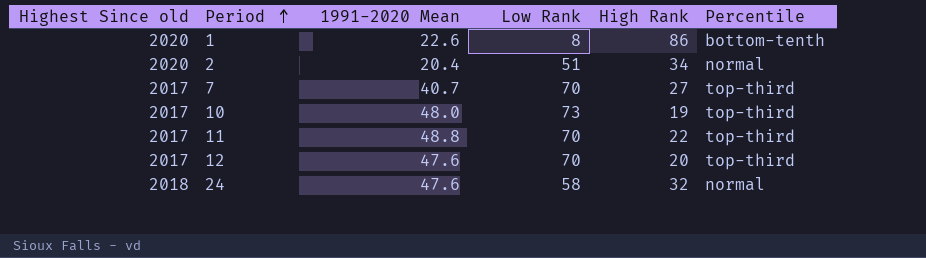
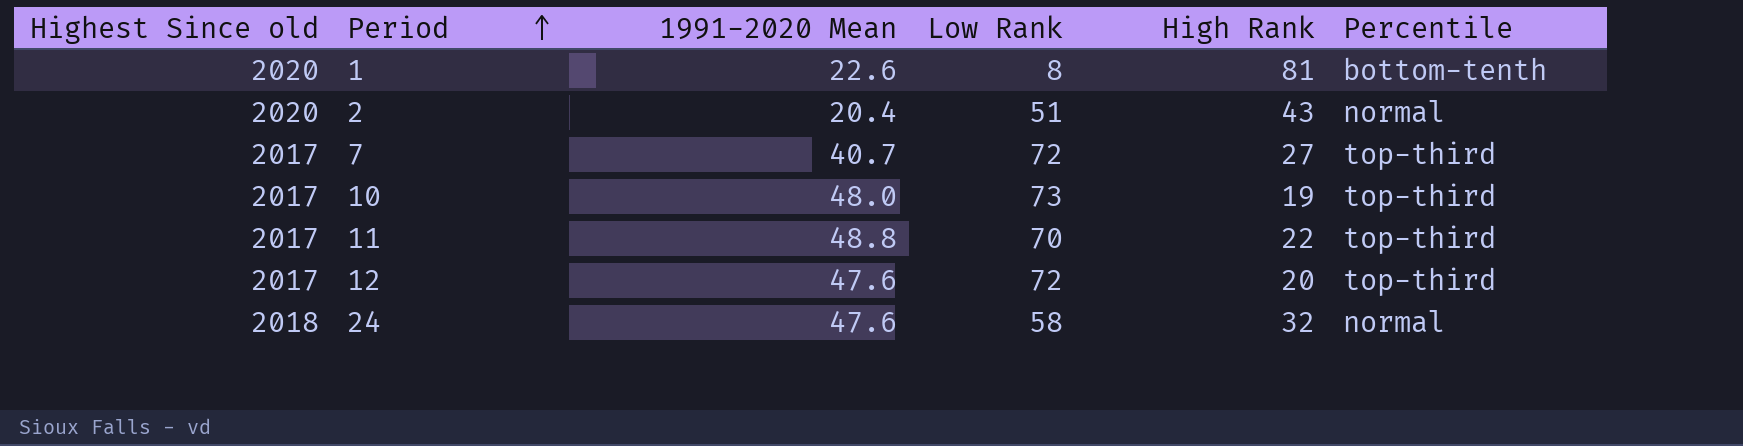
1 | High Rank: 86 -> 81
2 | High Rank: 34 -> 43
7 | Low Rank: 70 -> 72
12 | Low Rank: 70 -> 72

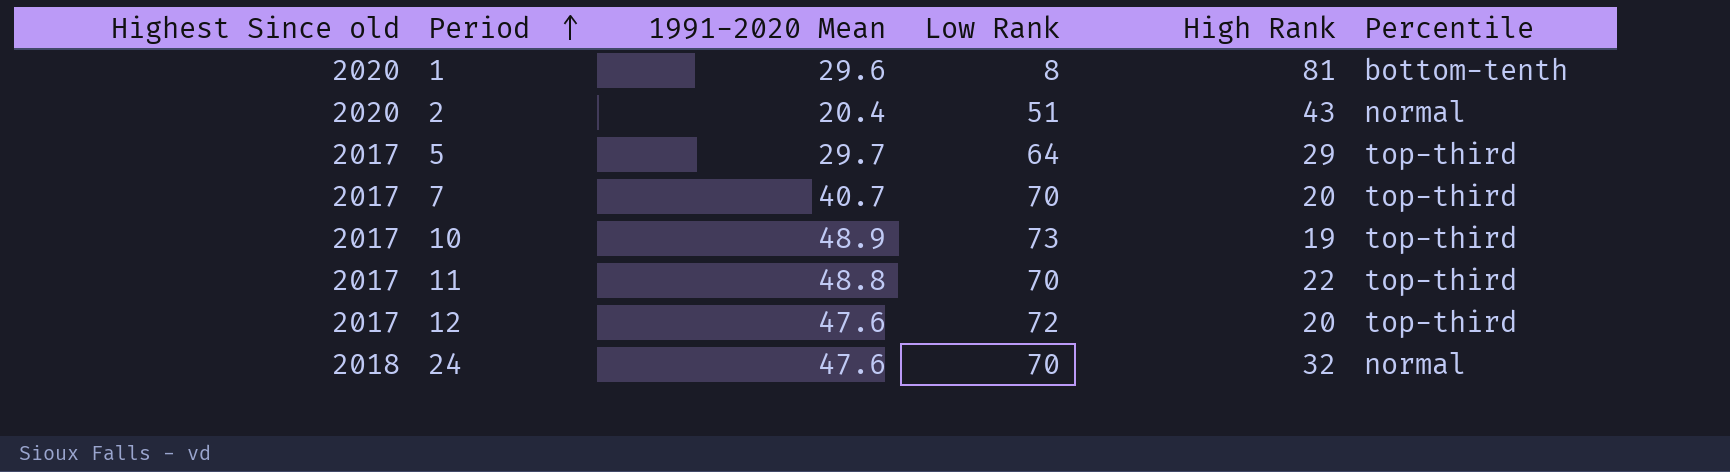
1 | 1991-2020 Mean: 22.6 -> 29.6
row 5: none -> 2017 | 29.7 | 64 | 29 | top-third
7 | Low Rank: 72 -> 70
7 | High Rank: 27 -> 20
10 | 1991-2020 Mean: 48.0 -> 48.9
24 | Low Rank: 58 -> 70

